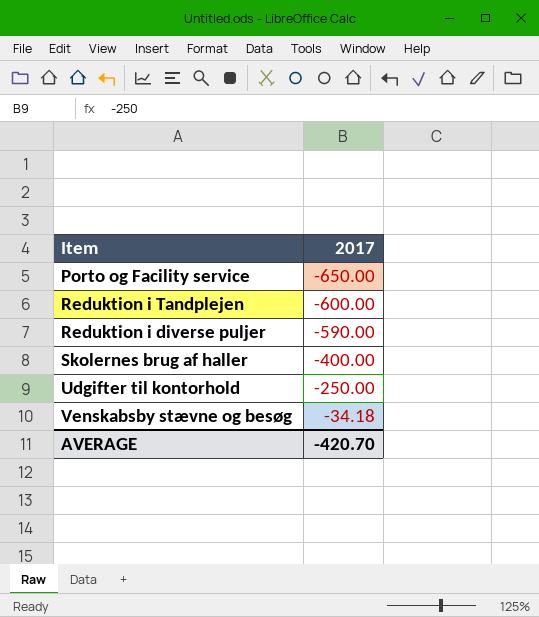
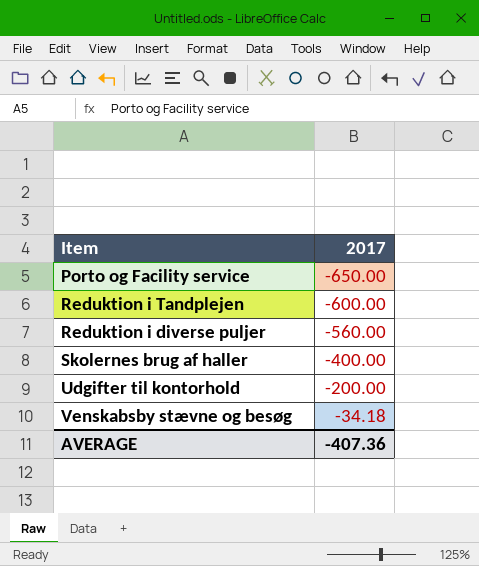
Reduktion i diverse puljer | 2017: -590.00 -> -560.00
Udgifter til kontorhold | 2017: -250.00 -> -200.00
AVERAGE | 2017: -420.70 -> -407.36

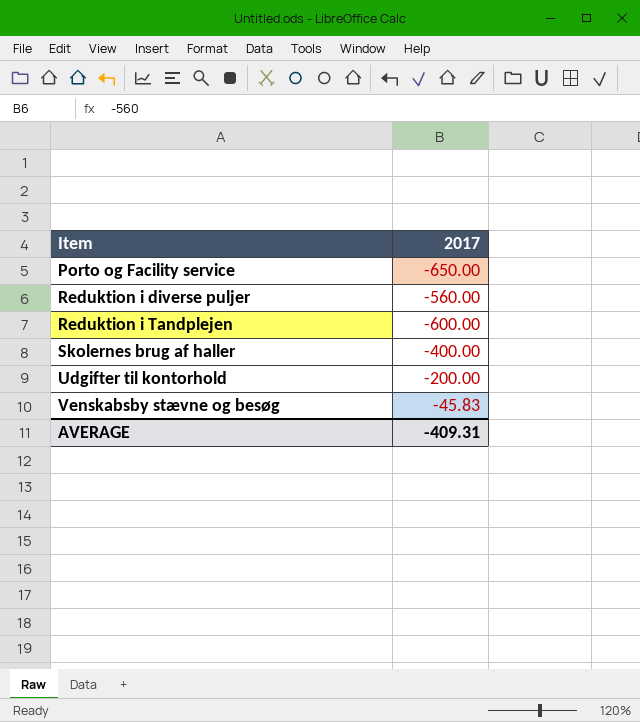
row order: 2017 ascending -> Item ascending
Venskabsby stævne og besøg | 2017: -34.18 -> -45.83
AVERAGE | 2017: -407.36 -> -409.31

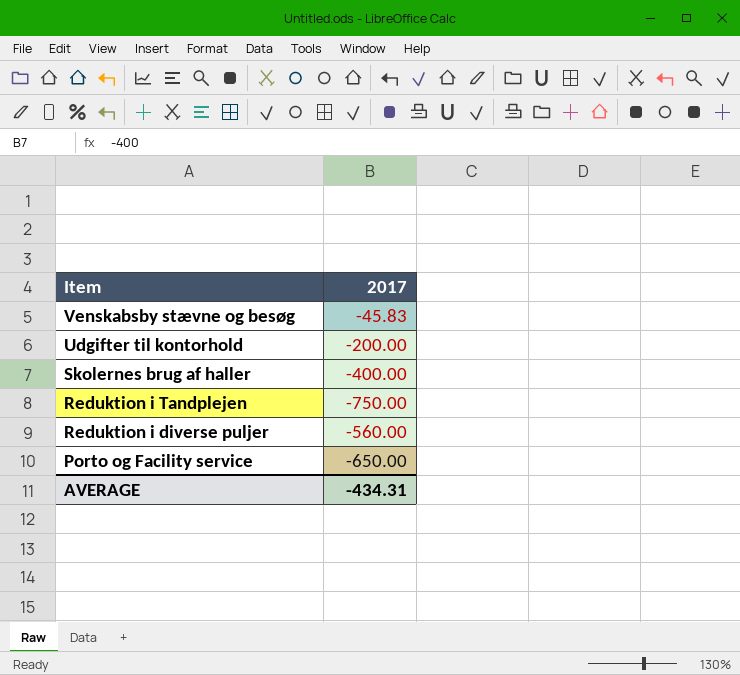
row order: Item ascending -> Item descending
Reduktion i Tandplejen | 2017: -600.00 -> -750.00
AVERAGE | 2017: -409.31 -> -434.31

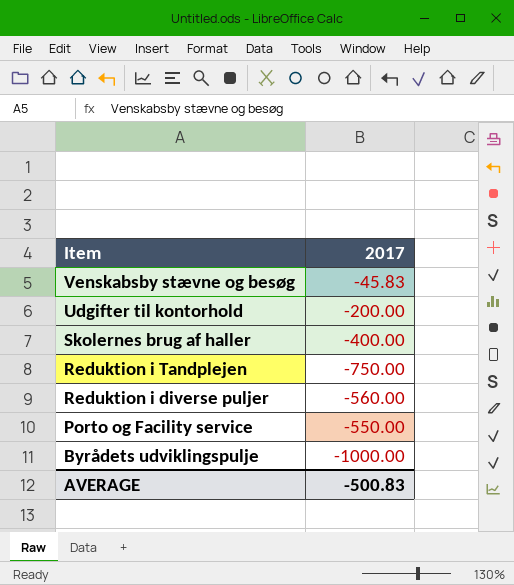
Porto og Facility service | 2017: -650.00 -> -550.00
row Byrådets udviklingspulje: none -> -1000.00
AVERAGE | 2017: -434.31 -> -500.83

